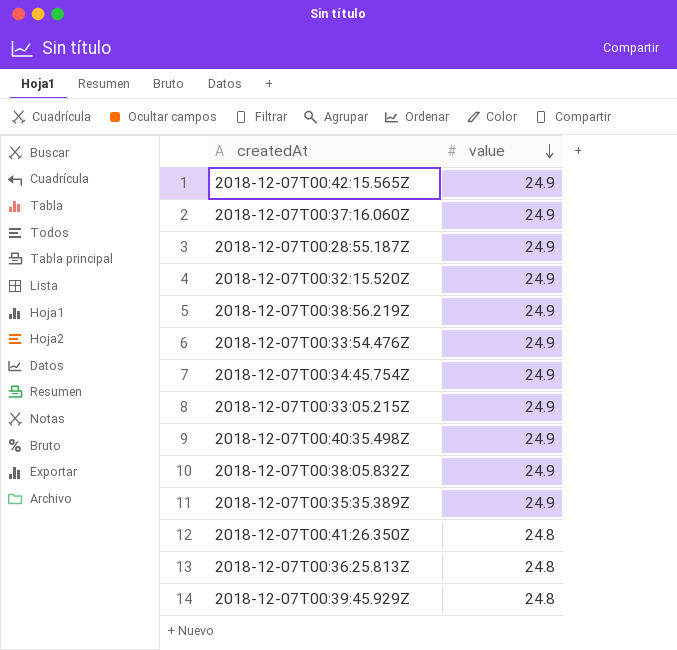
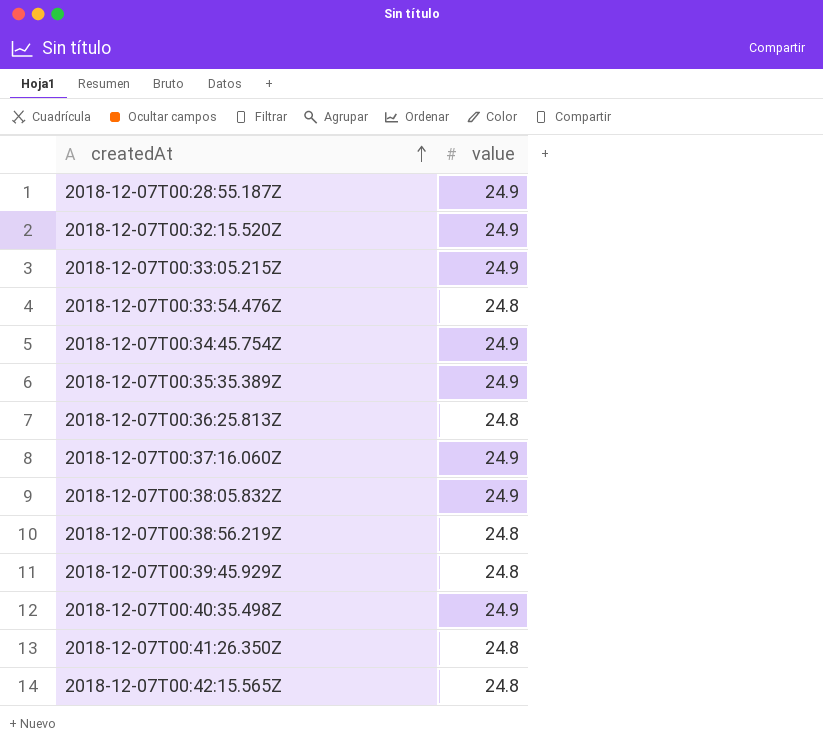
row order: value descending -> createdAt ascending
2018-12-07T00:33:54.476Z | value: 24.9 -> 24.8
2018-12-07T00:38:56.219Z | value: 24.9 -> 24.8
2018-12-07T00:42:15.565Z | value: 24.9 -> 24.8

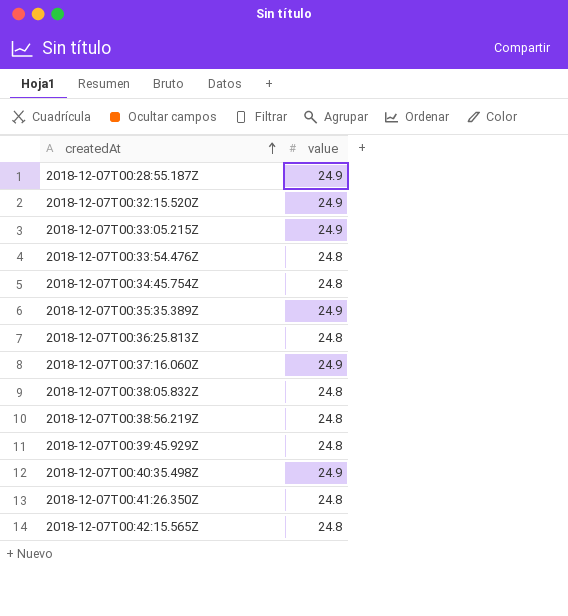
2018-12-07T00:34:45.754Z | value: 24.9 -> 24.8
2018-12-07T00:38:05.832Z | value: 24.9 -> 24.8

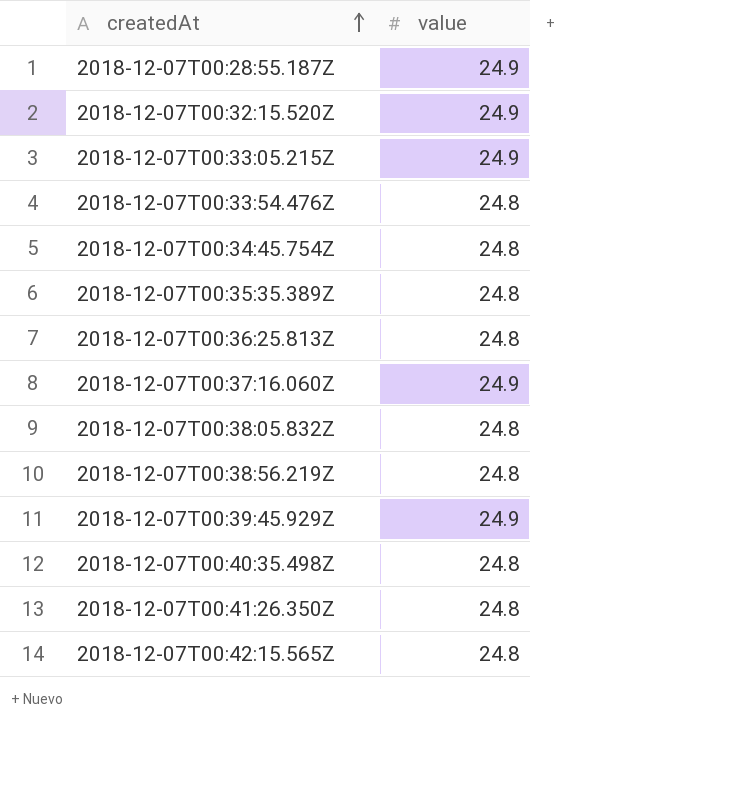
2018-12-07T00:35:35.389Z | value: 24.9 -> 24.8
2018-12-07T00:39:45.929Z | value: 24.8 -> 24.9
2018-12-07T00:40:35.498Z | value: 24.9 -> 24.8

